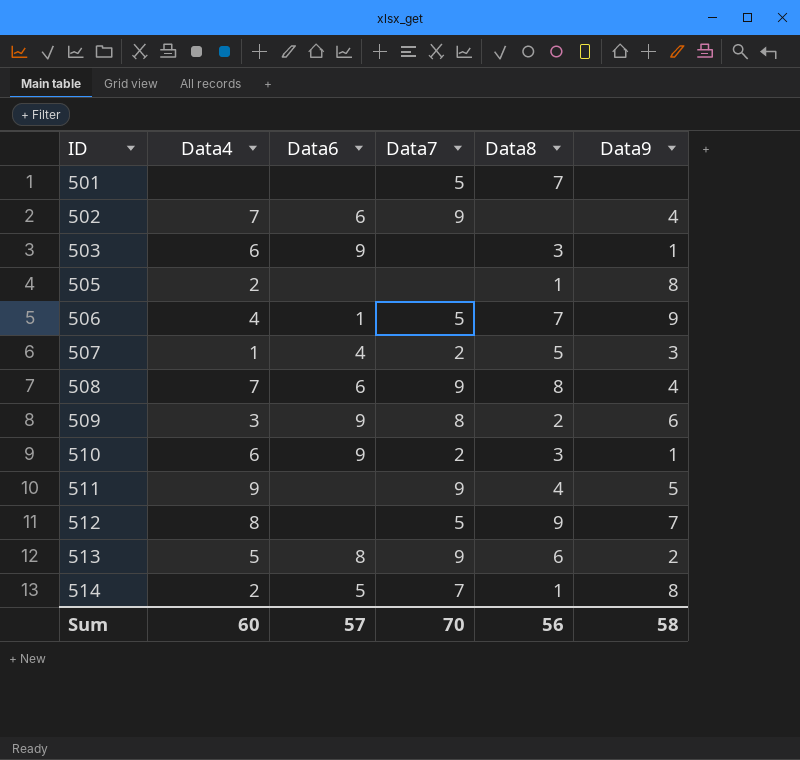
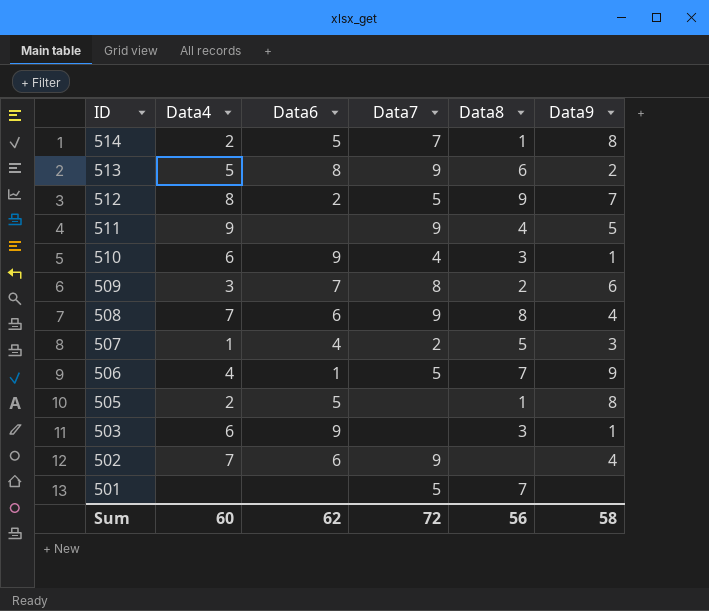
row order: ID ascending -> ID descending
512 | Data6: none -> 2
510 | Data7: 2 -> 4
509 | Data6: 9 -> 7
505 | Data6: none -> 5
Sum | Data6: 57 -> 62
Sum | Data7: 70 -> 72

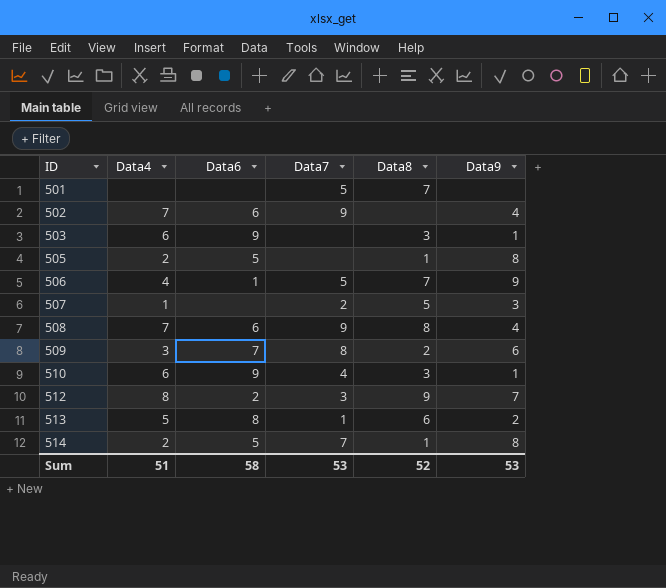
row order: ID descending -> ID ascending
row 511: 9 | none | 9 | 4 | 5 -> none
507 | Data6: 4 -> none
512 | Data7: 5 -> 3
513 | Data7: 9 -> 1
Sum | Data4: 60 -> 51
Sum | Data6: 62 -> 58
Sum | Data7: 72 -> 53
Sum | Data8: 56 -> 52
Sum | Data9: 58 -> 53

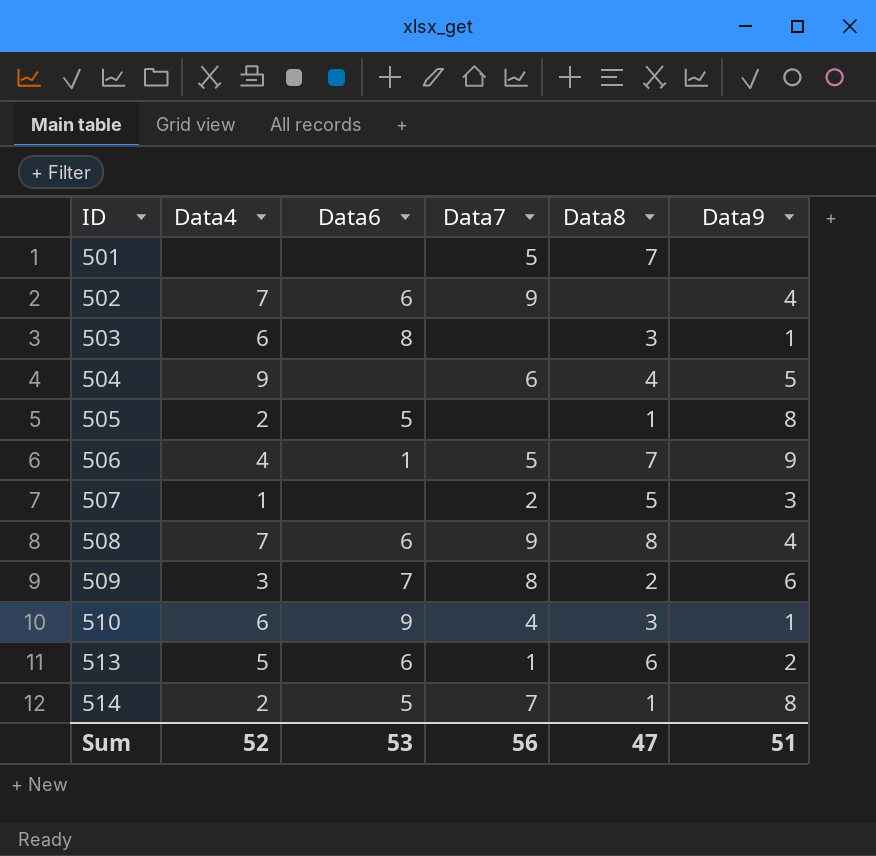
row 512: 8 | 2 | 3 | 9 | 7 -> none
503 | Data6: 9 -> 8
row 504: none -> 9 | none | 6 | 4 | 5
513 | Data6: 8 -> 6
Sum | Data4: 51 -> 52
Sum | Data6: 58 -> 53
Sum | Data7: 53 -> 56
Sum | Data8: 52 -> 47
Sum | Data9: 53 -> 51

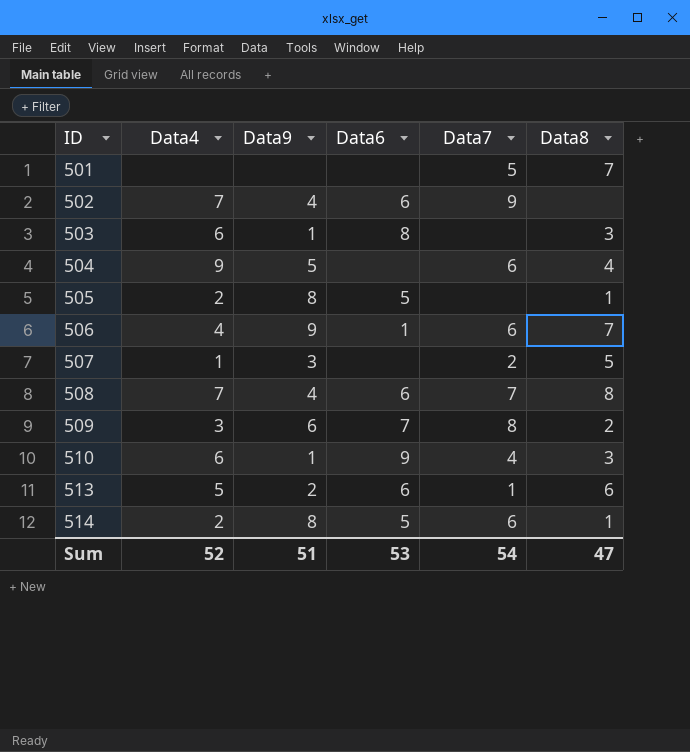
column Data9 | position: 6 -> 3
506 | Data7: 5 -> 6
508 | Data7: 9 -> 7
514 | Data7: 7 -> 6
Sum | Data7: 56 -> 54

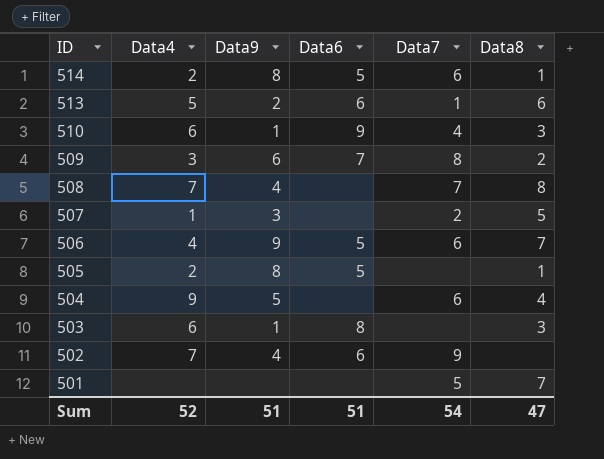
row order: ID ascending -> ID descending
508 | Data6: 6 -> none
506 | Data6: 1 -> 5
Sum | Data6: 53 -> 51

